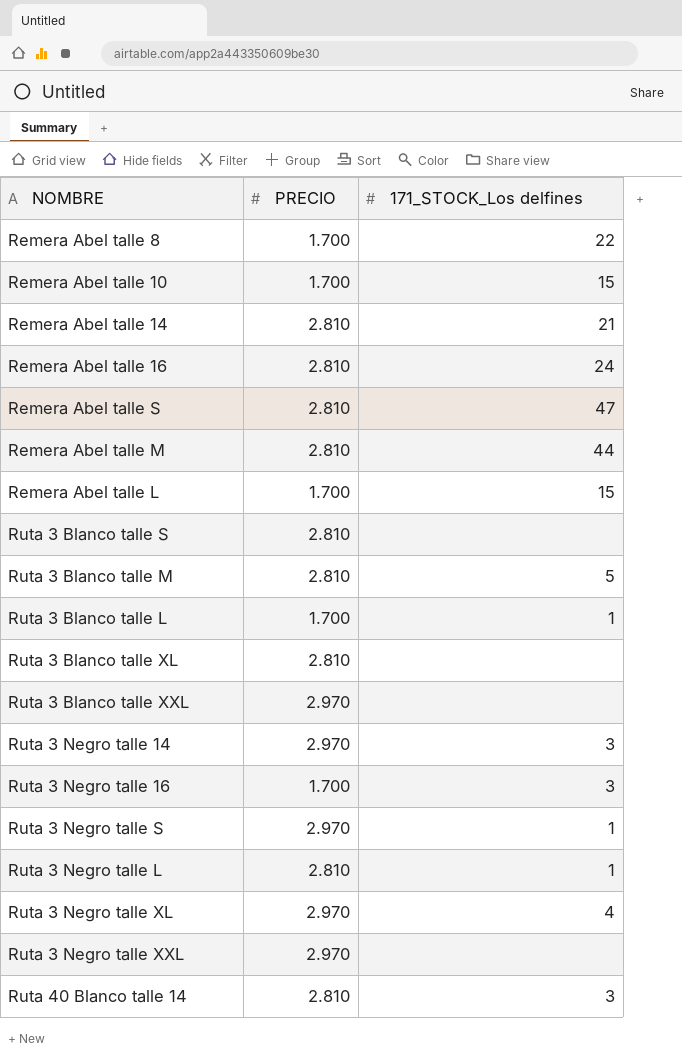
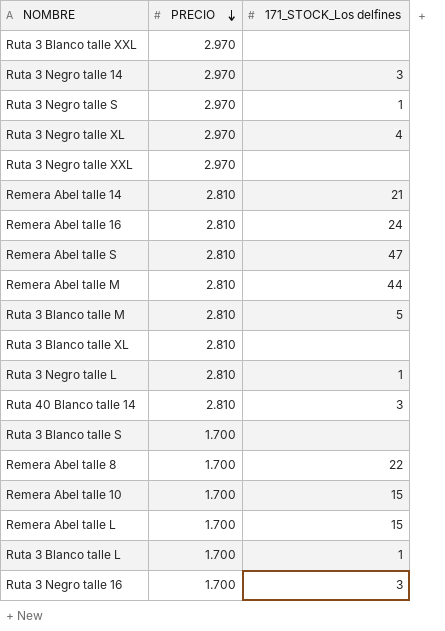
row order: none -> PRECIO descending
Ruta 3 Blanco talle S | PRECIO: 2.810 -> 1.700

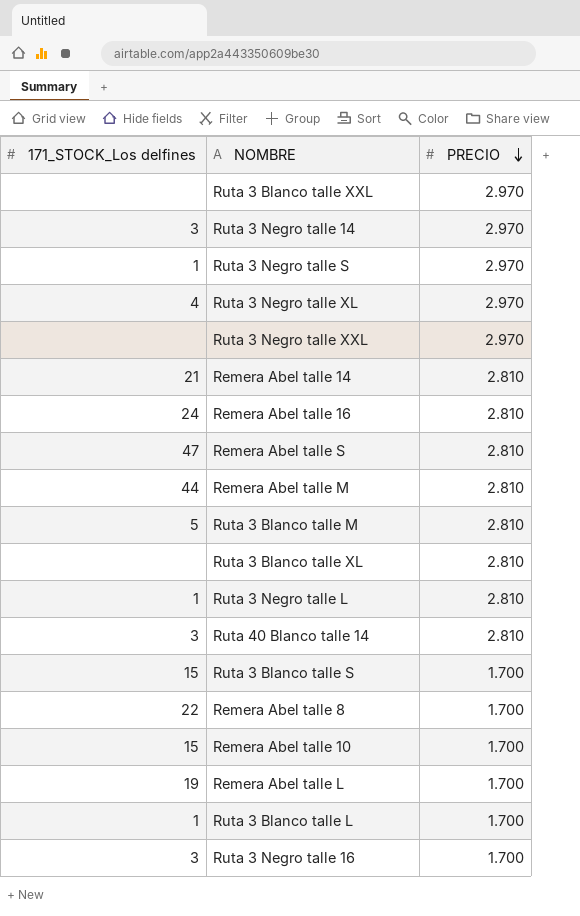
column 171_STOCK_Los delfines | position: 3 -> 1
Ruta 3 Blanco talle S | 171_STOCK_Los delfines: none -> 15
Remera Abel talle L | 171_STOCK_Los delfines: 15 -> 19

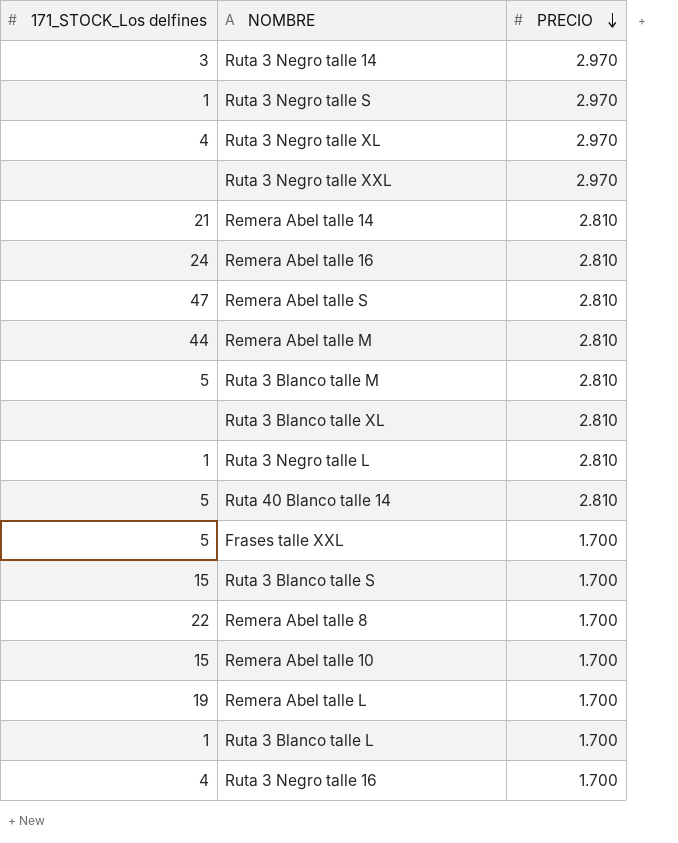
row Ruta 3 Blanco talle XXL: none | 2.970 -> none
Ruta 40 Blanco talle 14 | 171_STOCK_Los delfines: 3 -> 5
row Frases talle XXL: none -> 5 | 1.700
Ruta 3 Negro talle 16 | 171_STOCK_Los delfines: 3 -> 4

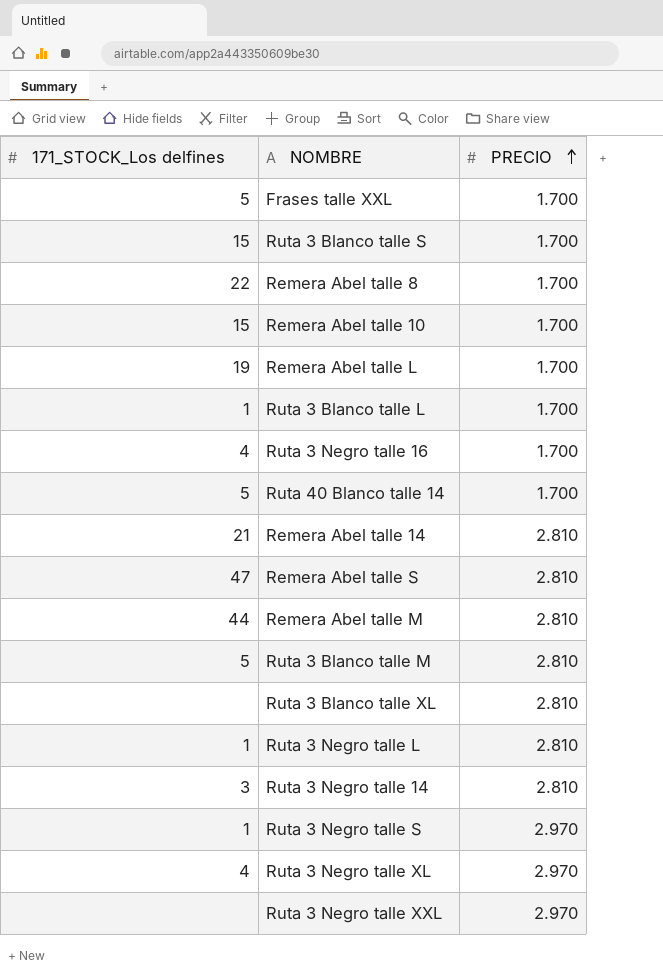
row order: PRECIO descending -> PRECIO ascending
row Remera Abel talle 16: 24 | 2.810 -> none
Ruta 40 Blanco talle 14 | PRECIO: 2.810 -> 1.700
Ruta 3 Negro talle 14 | PRECIO: 2.970 -> 2.810

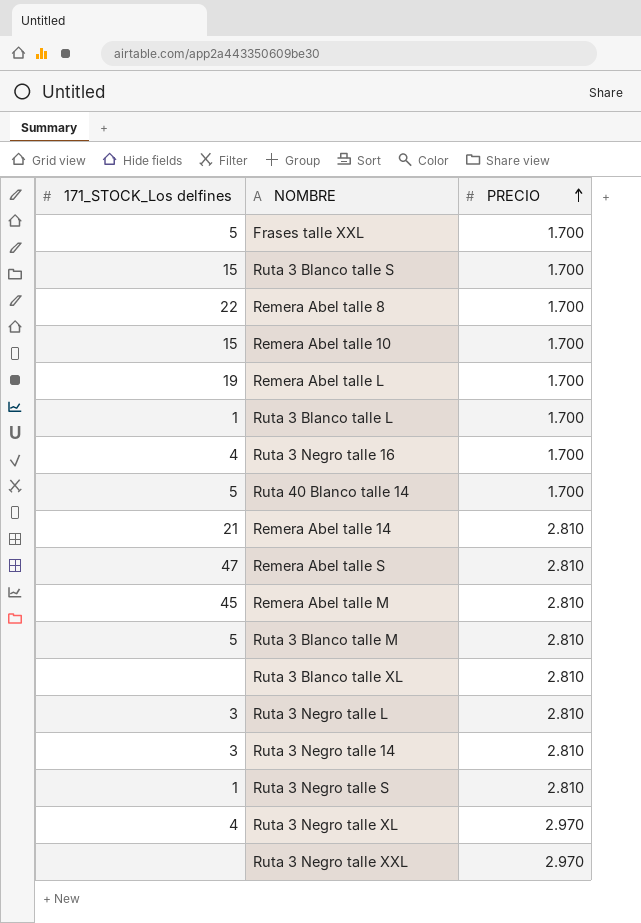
Remera Abel talle M | 171_STOCK_Los delfines: 44 -> 45
Ruta 3 Negro talle L | 171_STOCK_Los delfines: 1 -> 3
Ruta 3 Negro talle S | PRECIO: 2.970 -> 2.810

